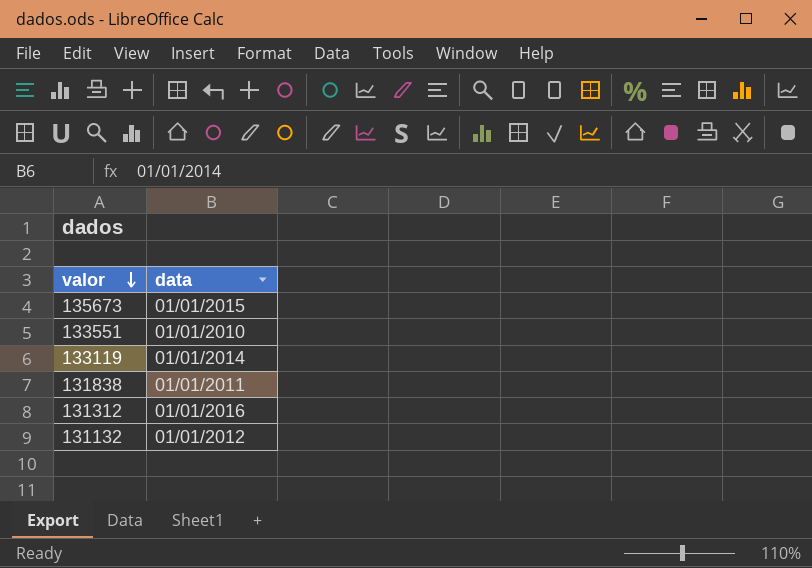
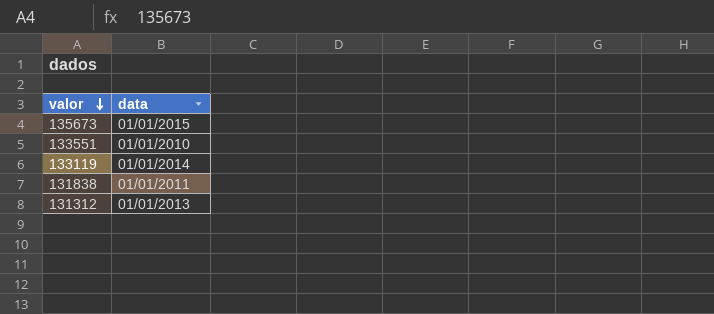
row 131132: 01/01/2012 -> none
131312 | data: 01/01/2016 -> 01/01/2013

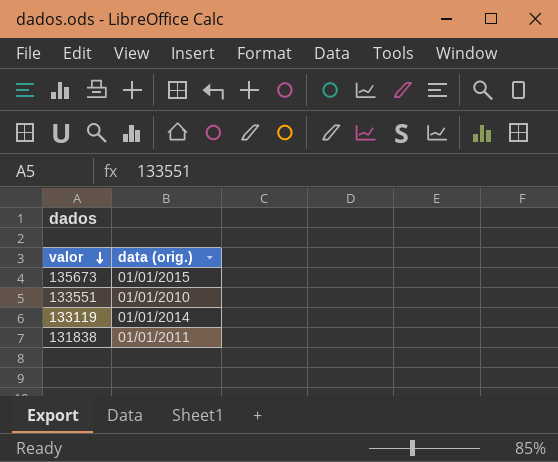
column name: data -> data (orig.)
row 131312: 01/01/2013 -> none

